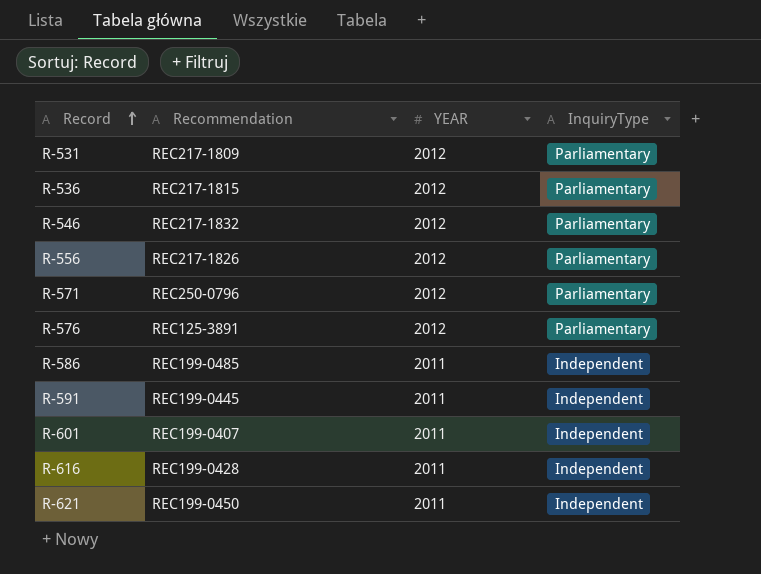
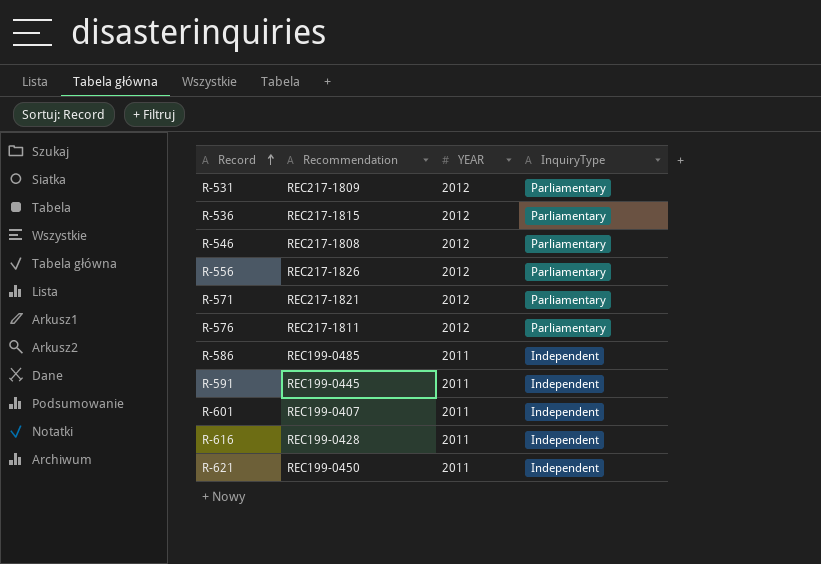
R-546 | Recommendation: REC217-1832 -> REC217-1808
R-571 | Recommendation: REC250-0796 -> REC217-1821
R-576 | Recommendation: REC125-3891 -> REC217-1811

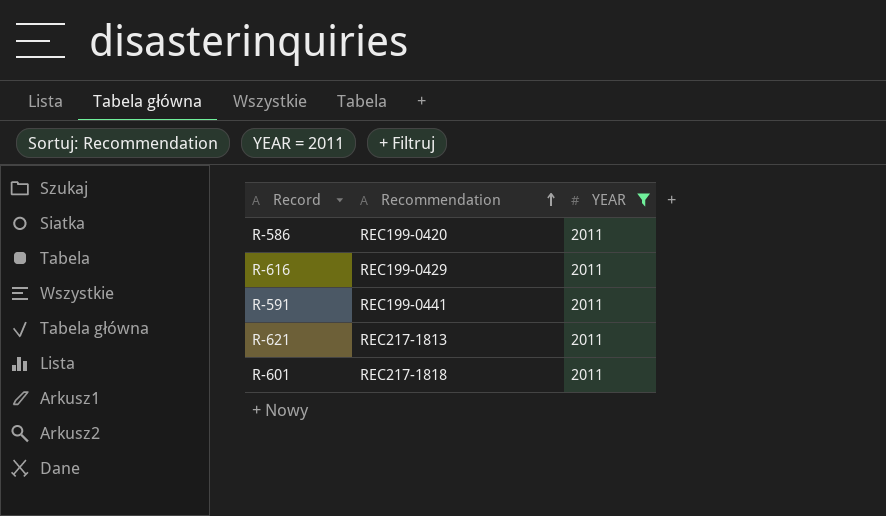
filter: none -> YEAR = 2011
row order: Record ascending -> Recommendation ascending
column InquiryType | position: 4 -> none
R-586 | Recommendation: REC199-0485 -> REC199-0420
R-616 | Recommendation: REC199-0428 -> REC199-0429
R-591 | Recommendation: REC199-0445 -> REC199-0441
R-621 | Recommendation: REC199-0450 -> REC217-1813
R-601 | Recommendation: REC199-0407 -> REC217-1818

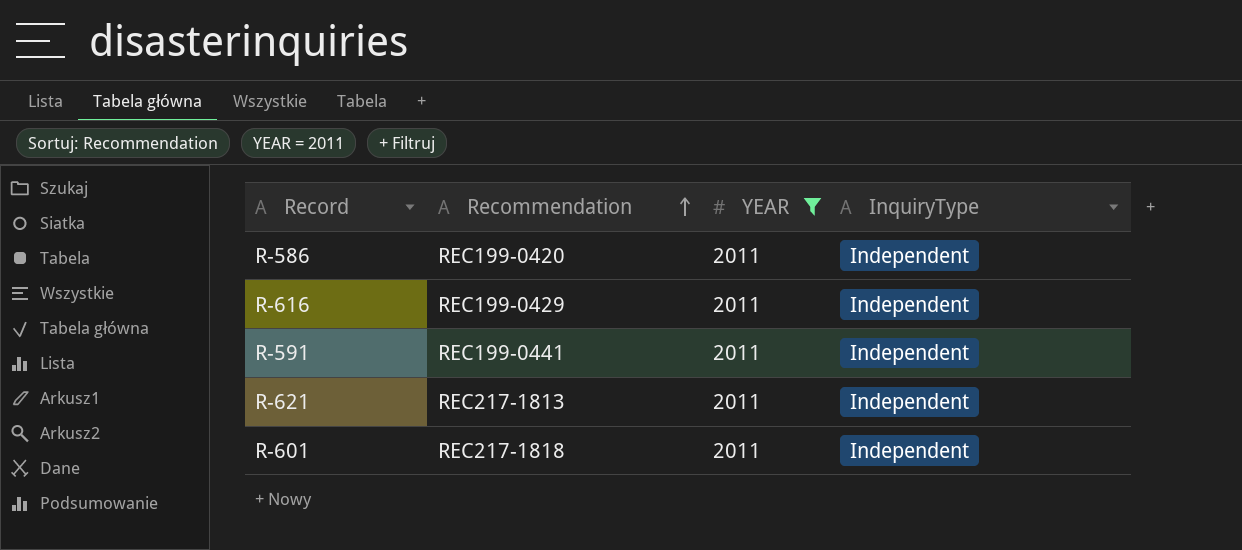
column InquiryType | position: none -> 4

